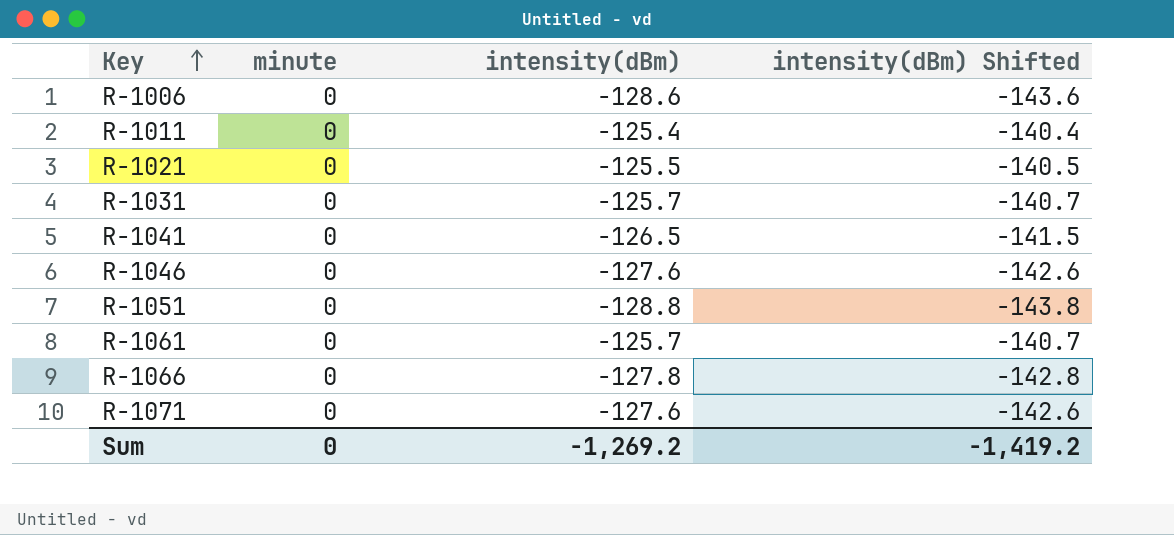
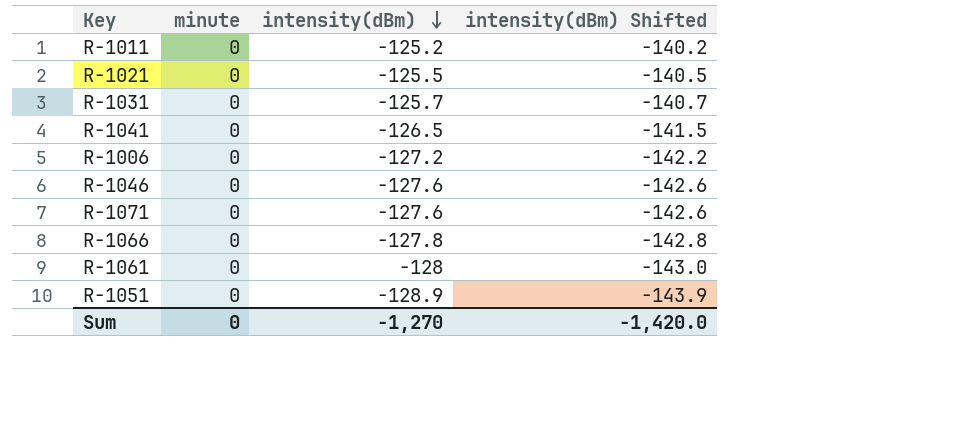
row order: Key ascending -> intensity(dBm) descending
R-1011 | intensity(dBm): -125.4 -> -125.2
R-1011 | intensity(dBm) Shifted: -140.4 -> -140.2
R-1006 | intensity(dBm): -128.6 -> -127.2
R-1006 | intensity(dBm) Shifted: -143.6 -> -142.2
R-1061 | intensity(dBm): -125.7 -> -128
R-1061 | intensity(dBm) Shifted: -140.7 -> -143.0
R-1051 | intensity(dBm): -128.8 -> -128.9
R-1051 | intensity(dBm) Shifted: -143.8 -> -143.9
Sum | intensity(dBm): -1,269.2 -> -1,270
Sum | intensity(dBm) Shifted: -1,419.2 -> -1,420.0

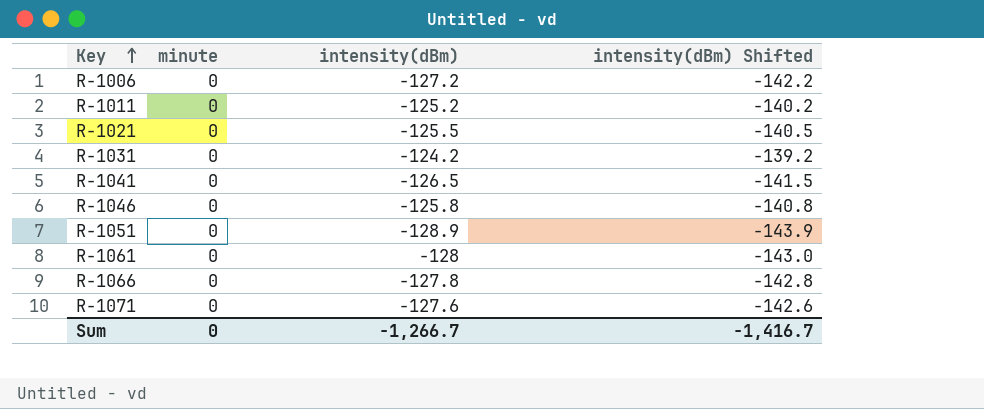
row order: intensity(dBm) descending -> Key ascending
R-1031 | intensity(dBm): -125.7 -> -124.2
R-1031 | intensity(dBm) Shifted: -140.7 -> -139.2
R-1046 | intensity(dBm): -127.6 -> -125.8
R-1046 | intensity(dBm) Shifted: -142.6 -> -140.8
Sum | intensity(dBm): -1,270 -> -1,266.7
Sum | intensity(dBm) Shifted: -1,420.0 -> -1,416.7

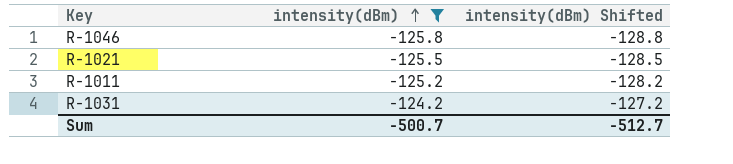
filter: none -> intensity(dBm) >= -125.8
row order: Key ascending -> intensity(dBm) ascending
column minute | position: 2 -> none
column intensity(dBm) Shifted | formula: [intensity(dBm)] - 15 -> [intensity(dBm)] - 3
Sum | intensity(dBm): -1,266.7 -> -500.7
Sum | intensity(dBm) Shifted: -1,416.7 -> -512.7

